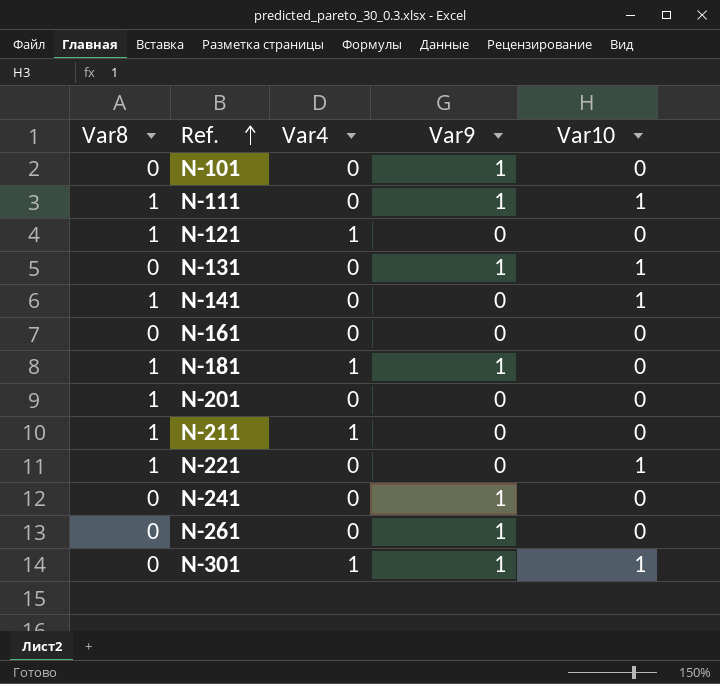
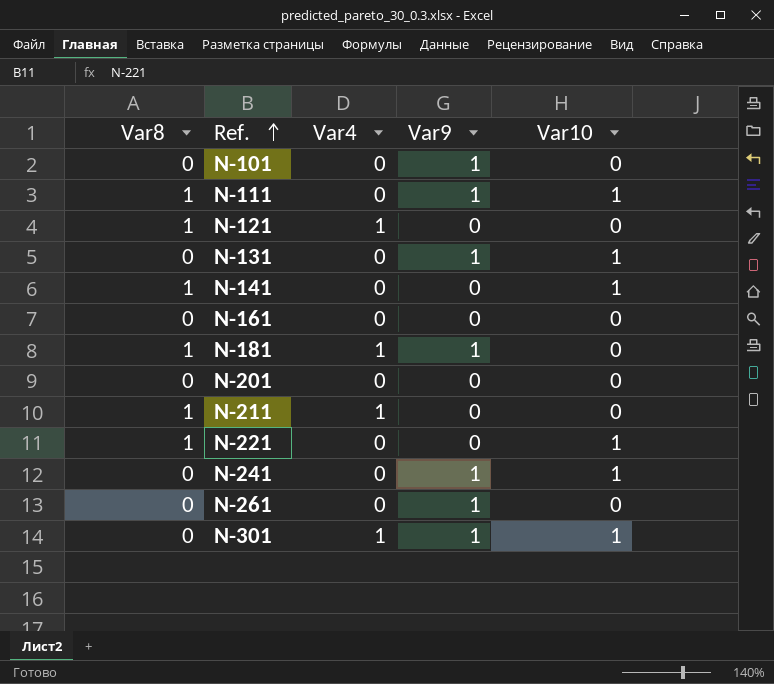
N-201 | Var8: 1 -> 0
N-241 | Var10: 0 -> 1

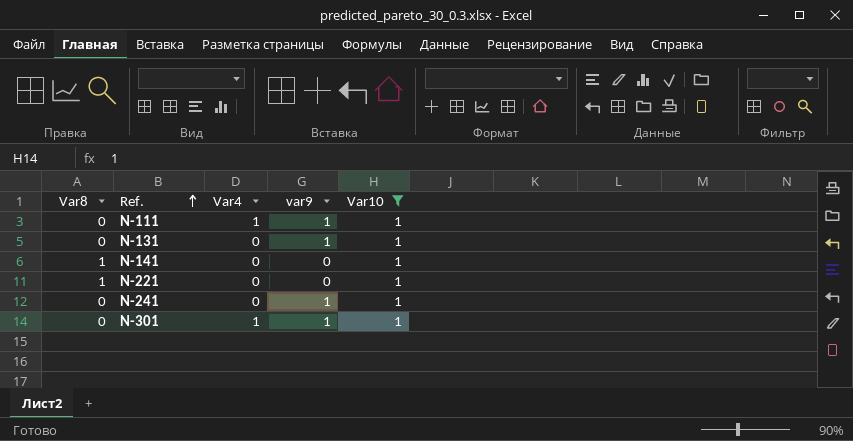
filter: none -> Var10 = 1
column name: Var9 -> var9
N-111 | Var8: 1 -> 0
N-111 | Var4: 0 -> 1

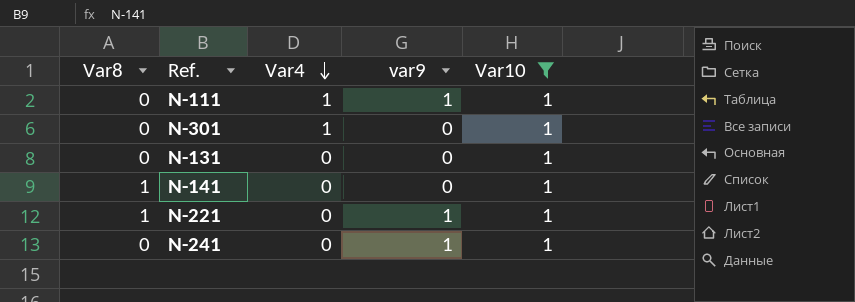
row order: Ref. ascending -> Var4 descending
N-301 | var9: 1 -> 0
N-131 | var9: 1 -> 0
N-221 | var9: 0 -> 1

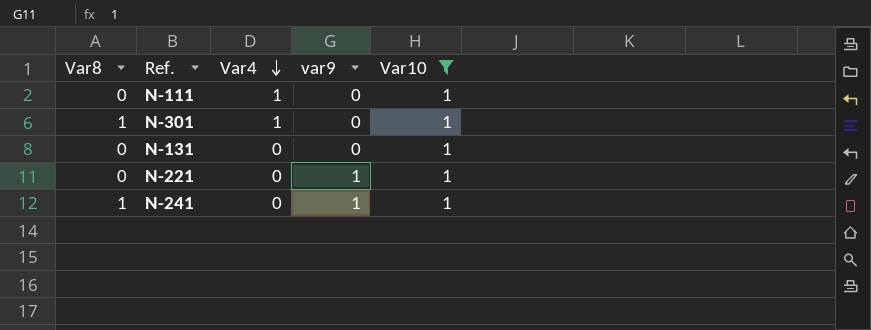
row N-141: 1 | 0 | 0 | 1 -> none
N-111 | var9: 1 -> 0
N-301 | Var8: 0 -> 1
N-221 | Var8: 1 -> 0
N-241 | Var8: 0 -> 1

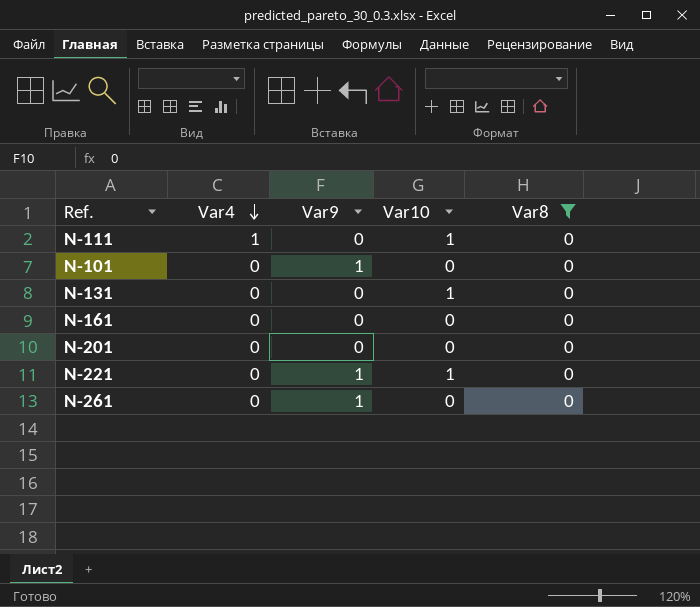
filter: Var10 = 1 -> Var8 = 0
column name: var9 -> Var9
column Var8 | position: 1 -> 5

